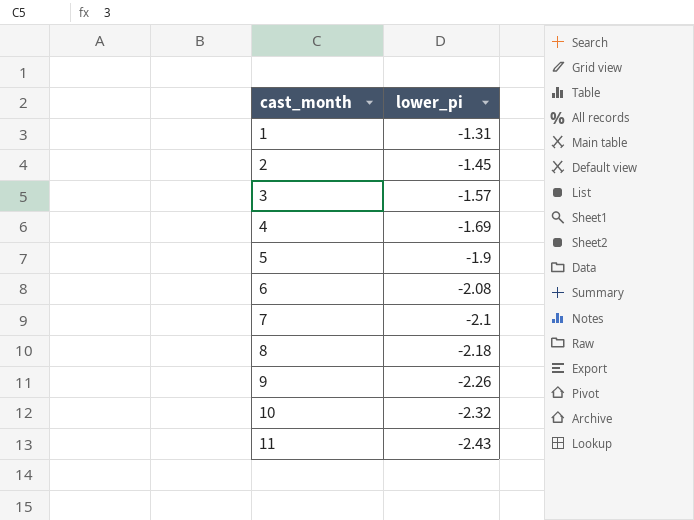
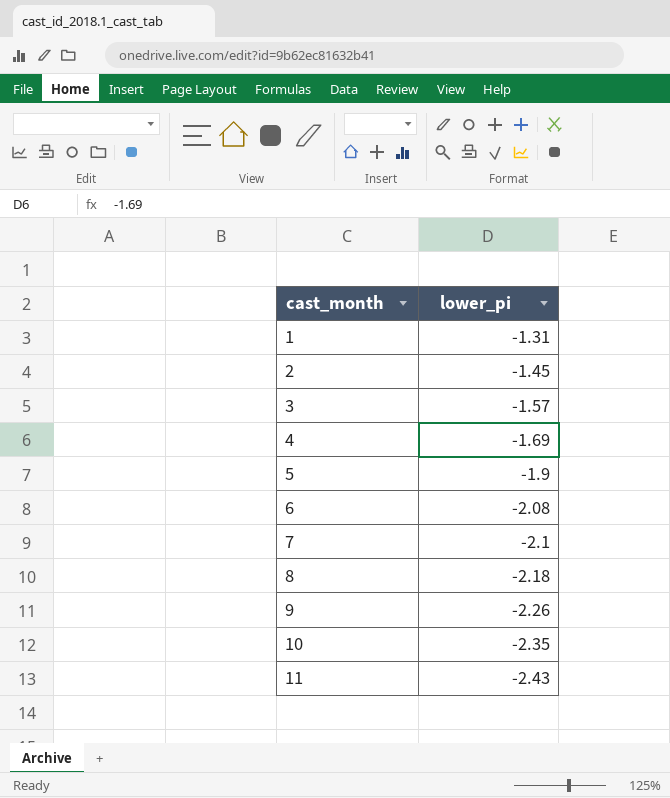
10 | lower_pi: -2.32 -> -2.35

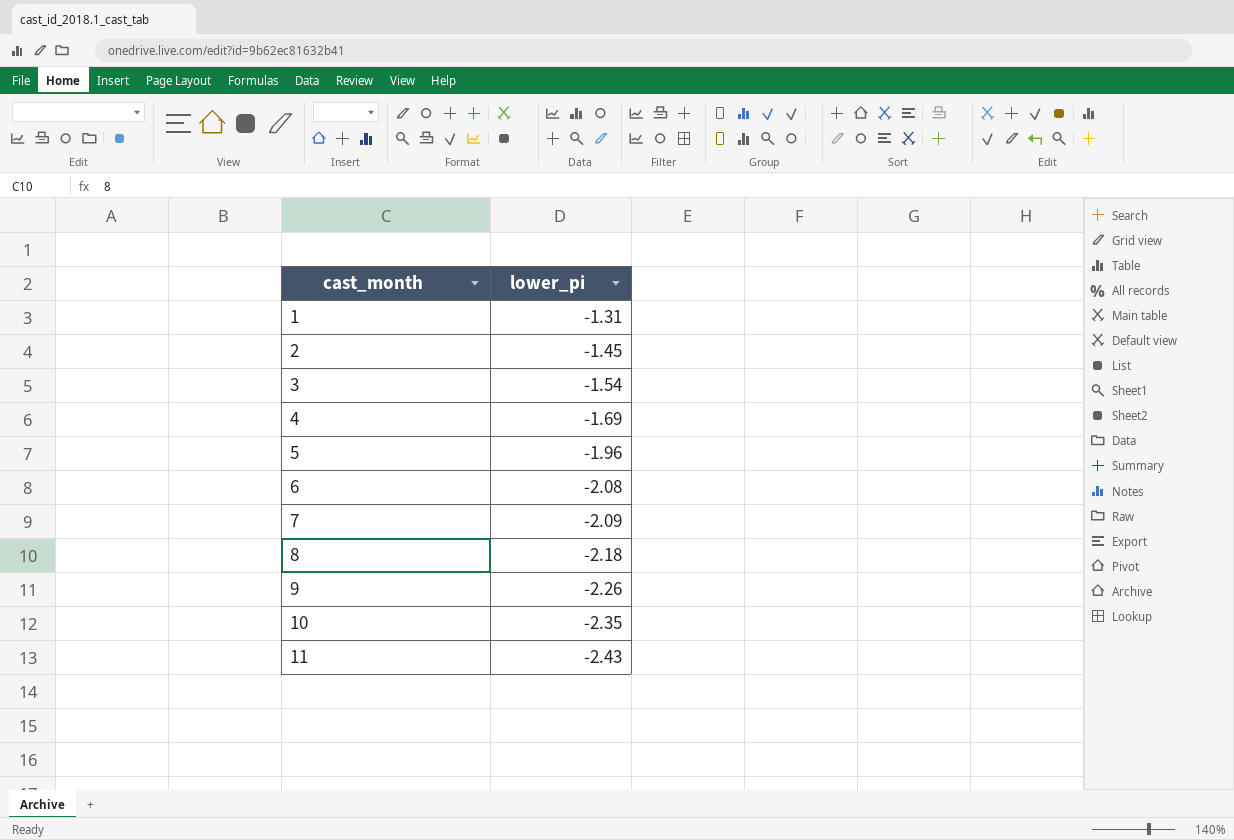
3 | lower_pi: -1.57 -> -1.54
5 | lower_pi: -1.9 -> -1.96
7 | lower_pi: -2.1 -> -2.09

